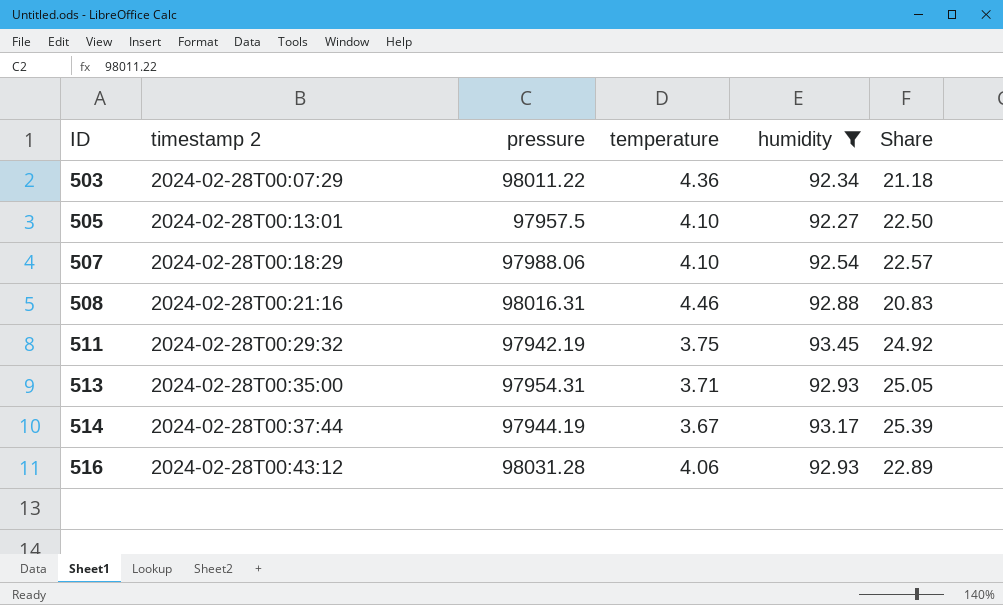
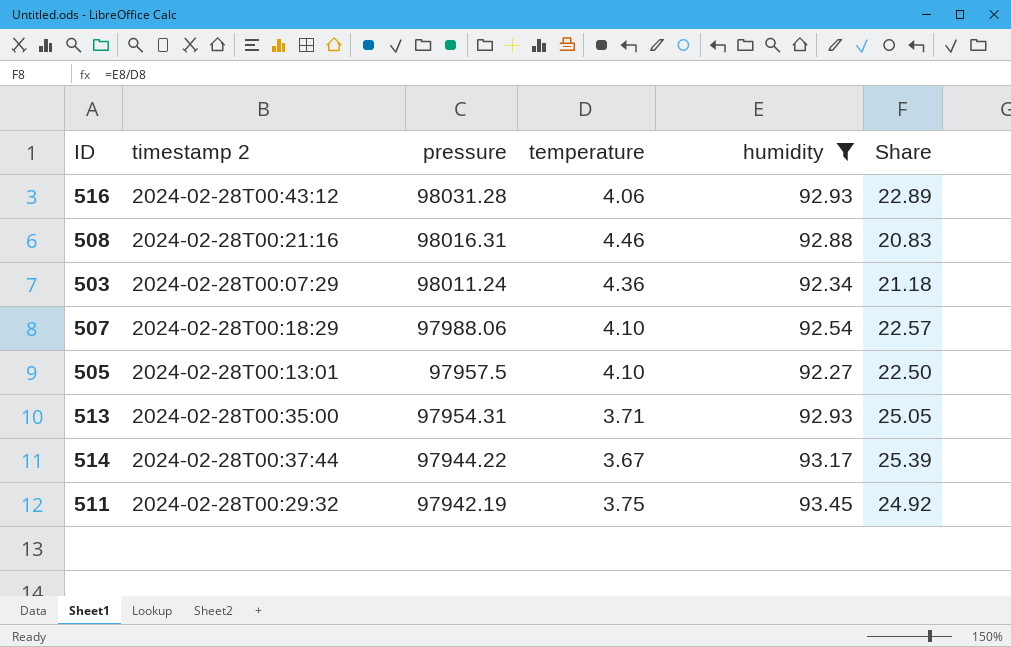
row order: ID ascending -> pressure descending
503 | pressure: 98011.22 -> 98011.24
514 | pressure: 97944.19 -> 97944.22

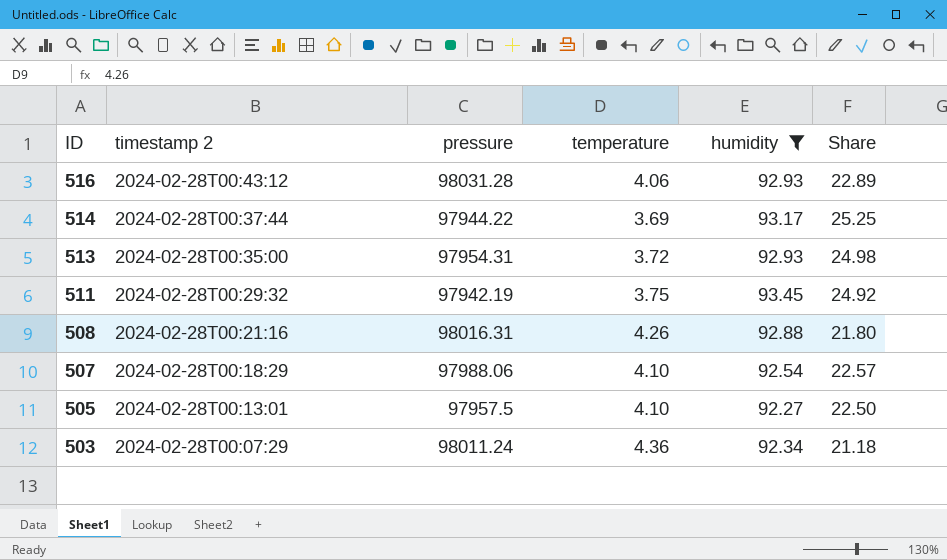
row order: pressure descending -> ID descending
514 | temperature: 3.67 -> 3.69
514 | Share: 25.39 -> 25.25
513 | temperature: 3.71 -> 3.72
513 | Share: 25.05 -> 24.98
508 | temperature: 4.46 -> 4.26
508 | Share: 20.83 -> 21.80

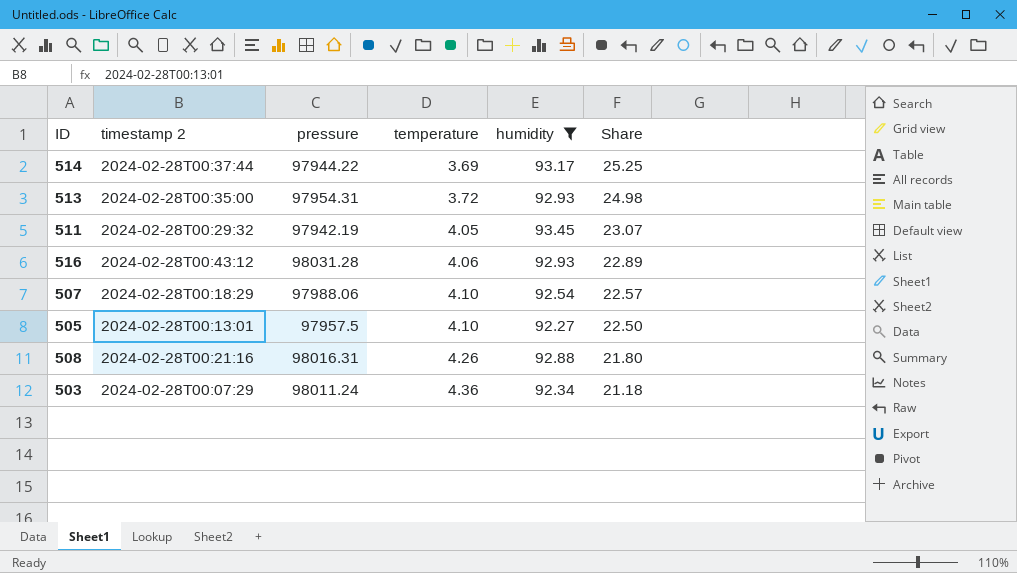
row order: ID descending -> temperature ascending
511 | temperature: 3.75 -> 4.05
511 | Share: 24.92 -> 23.07

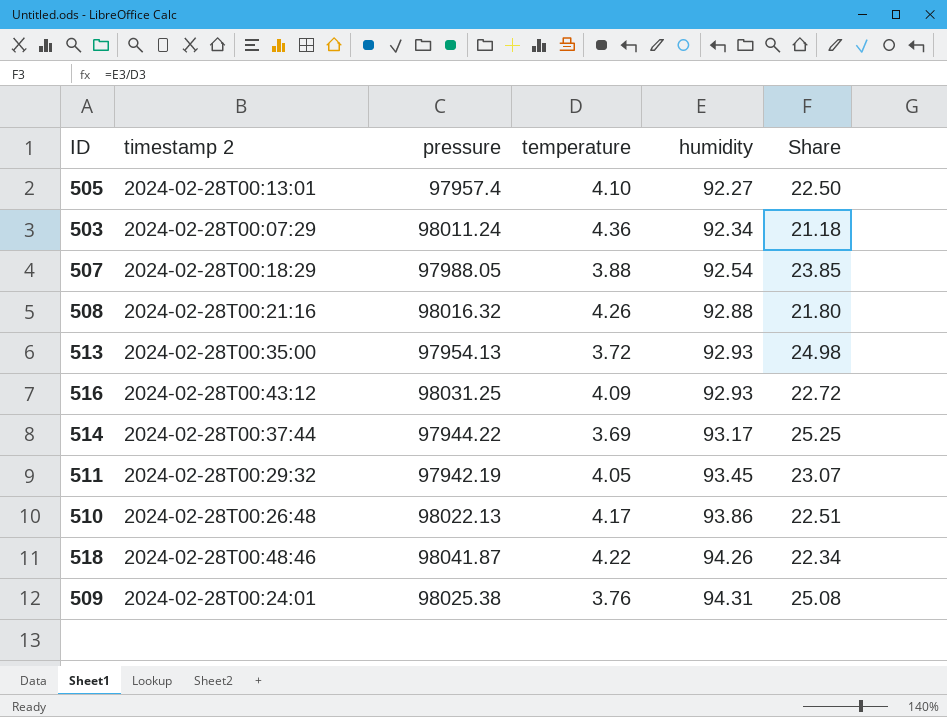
filter: humidity <= 93.45 -> none
row order: temperature ascending -> humidity ascending
505 | pressure: 97957.5 -> 97957.4
507 | pressure: 97988.06 -> 97988.05
507 | temperature: 4.10 -> 3.88
507 | Share: 22.57 -> 23.85
508 | pressure: 98016.31 -> 98016.32
513 | pressure: 97954.31 -> 97954.13
516 | pressure: 98031.28 -> 98031.25
516 | temperature: 4.06 -> 4.09
516 | Share: 22.89 -> 22.72

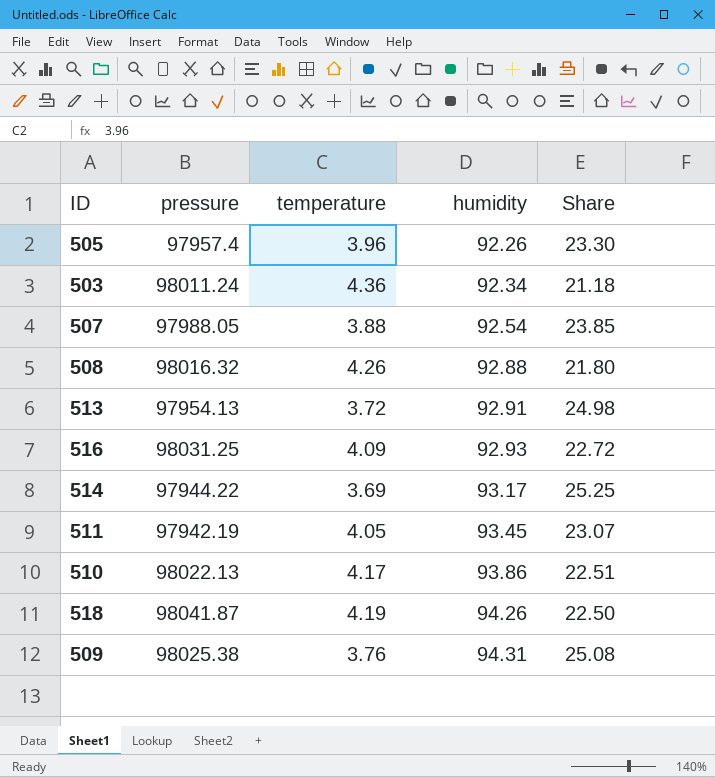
column timestamp 2 | position: 2 -> none
505 | temperature: 4.10 -> 3.96
505 | humidity: 92.27 -> 92.26
505 | Share: 22.50 -> 23.30
513 | humidity: 92.93 -> 92.91
518 | temperature: 4.22 -> 4.19
518 | Share: 22.34 -> 22.50

